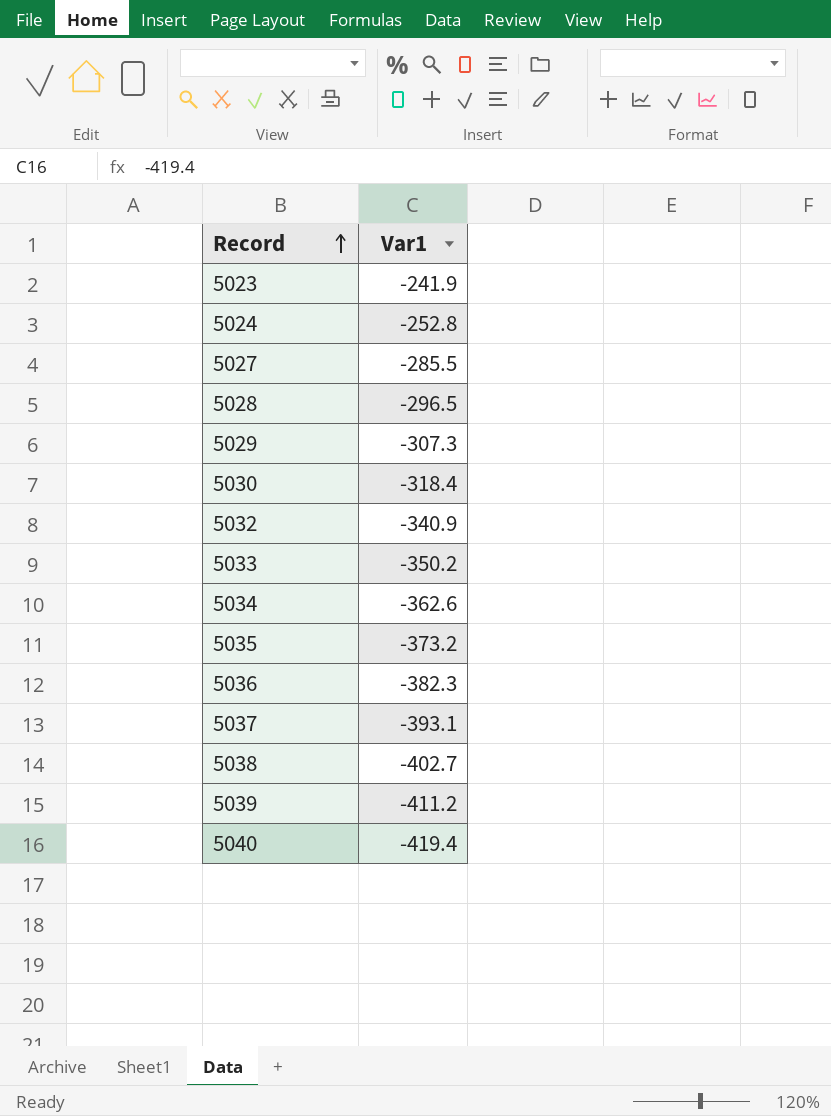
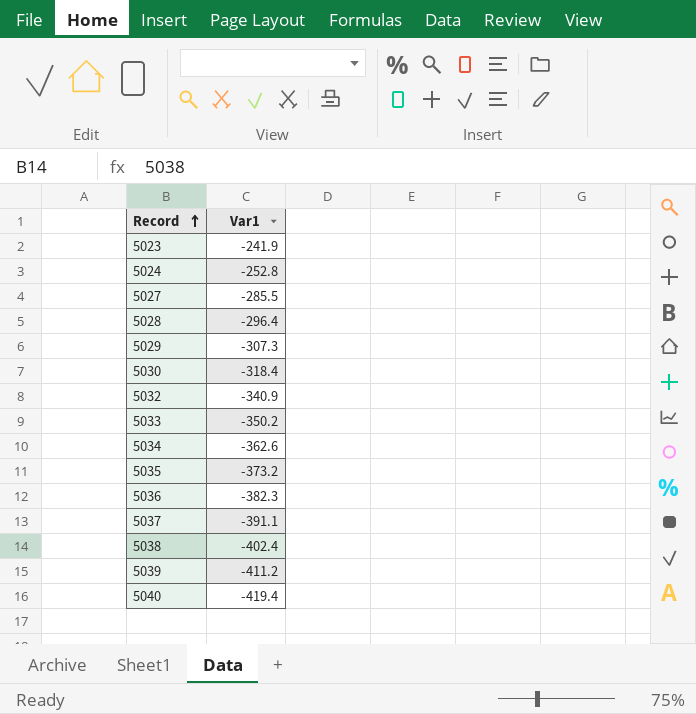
5028 | Var1: -296.5 -> -296.4
5037 | Var1: -393.1 -> -391.1
5038 | Var1: -402.7 -> -402.4

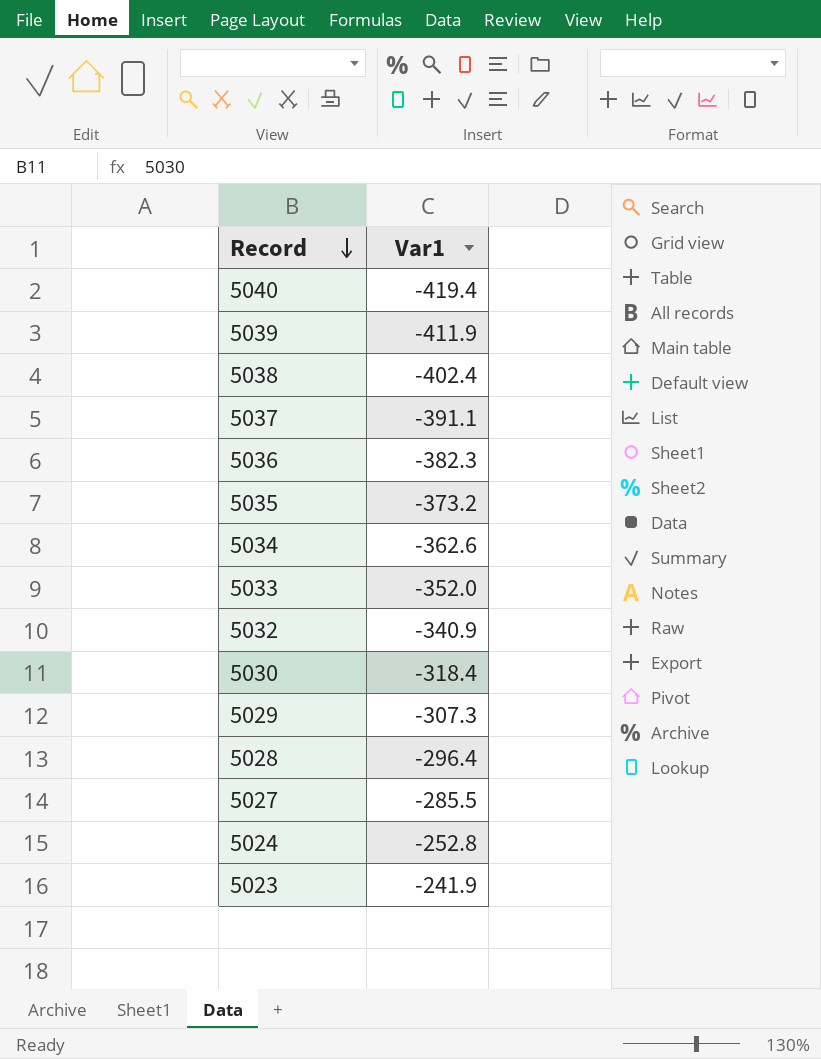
row order: Record ascending -> Record descending
5039 | Var1: -411.2 -> -411.9
5033 | Var1: -350.2 -> -352.0

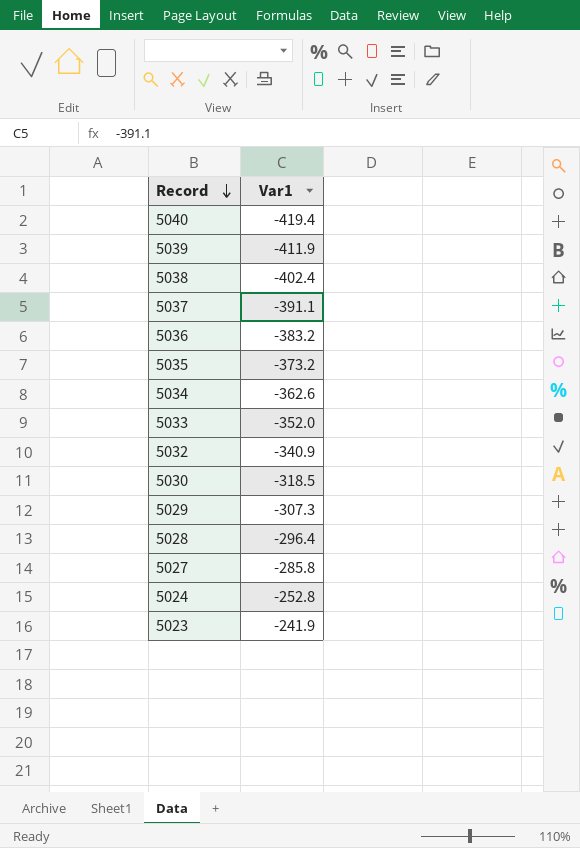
5036 | Var1: -382.3 -> -383.2
5030 | Var1: -318.4 -> -318.5
5027 | Var1: -285.5 -> -285.8

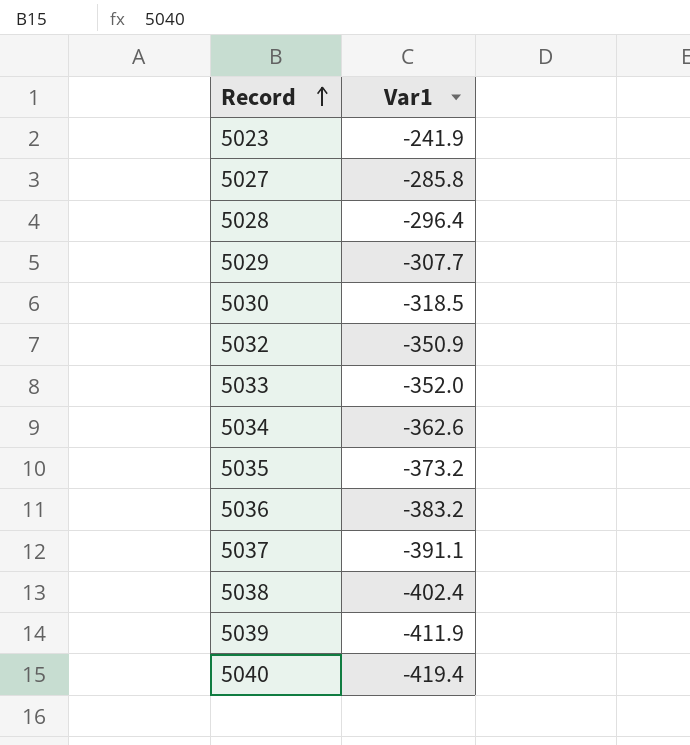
row order: Record descending -> Record ascending
row 5024: -252.8 -> none
5029 | Var1: -307.3 -> -307.7
5032 | Var1: -340.9 -> -350.9

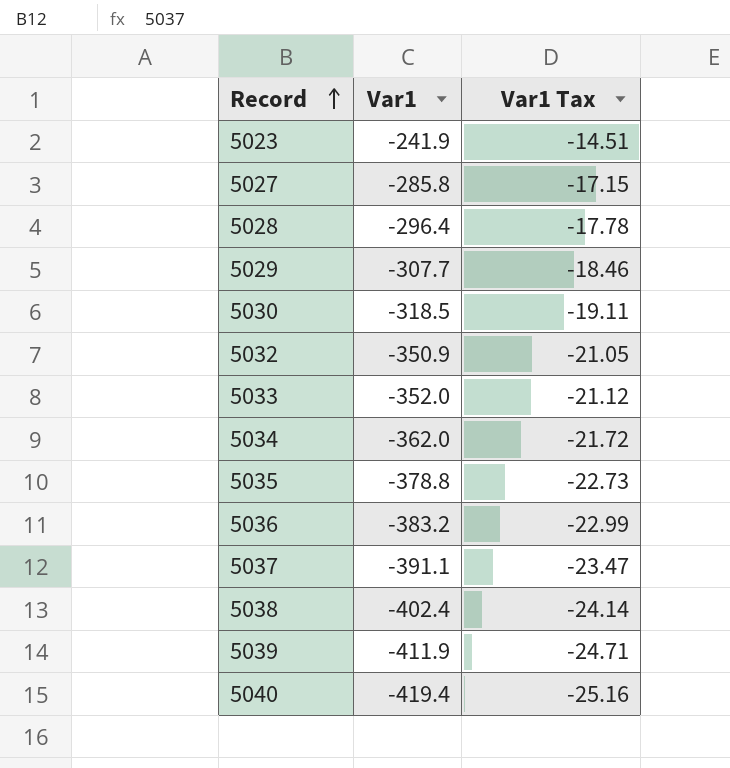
column Var1 Tax | formula: none -> [Var1] * 0.06
5034 | Var1: -362.6 -> -362.0
5035 | Var1: -373.2 -> -378.8

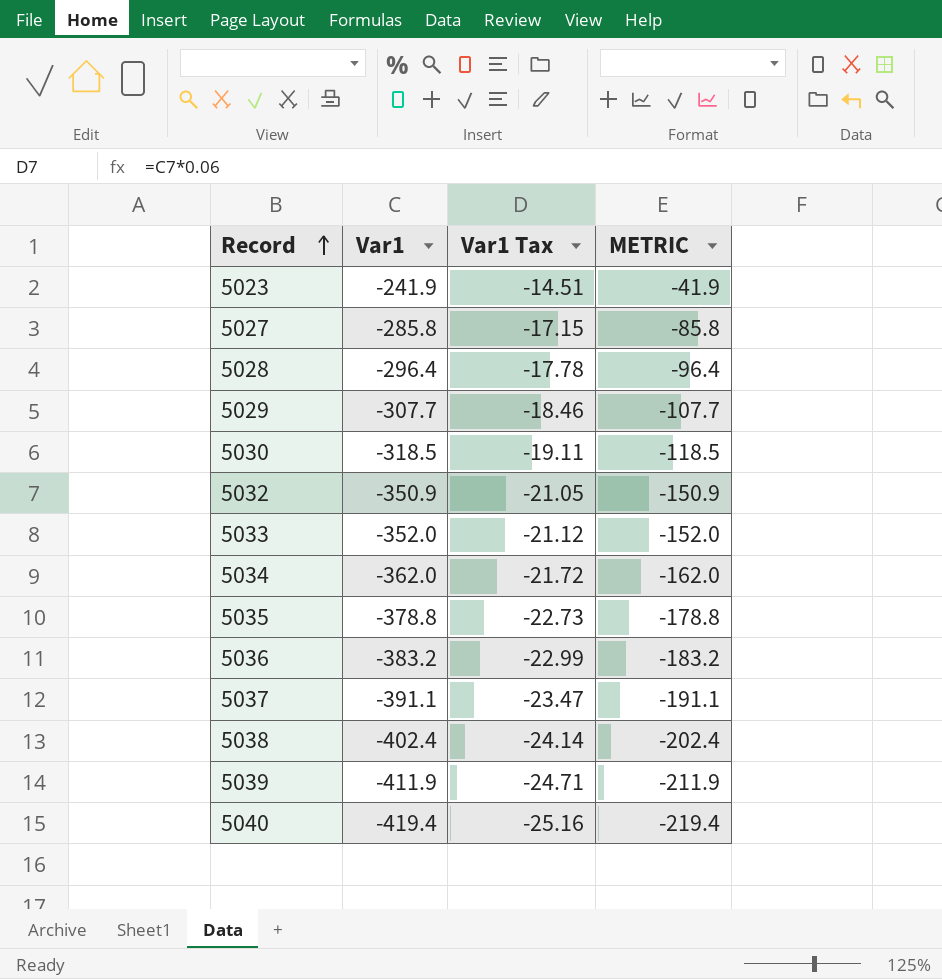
column METRIC | formula: none -> [Var1] + 200

